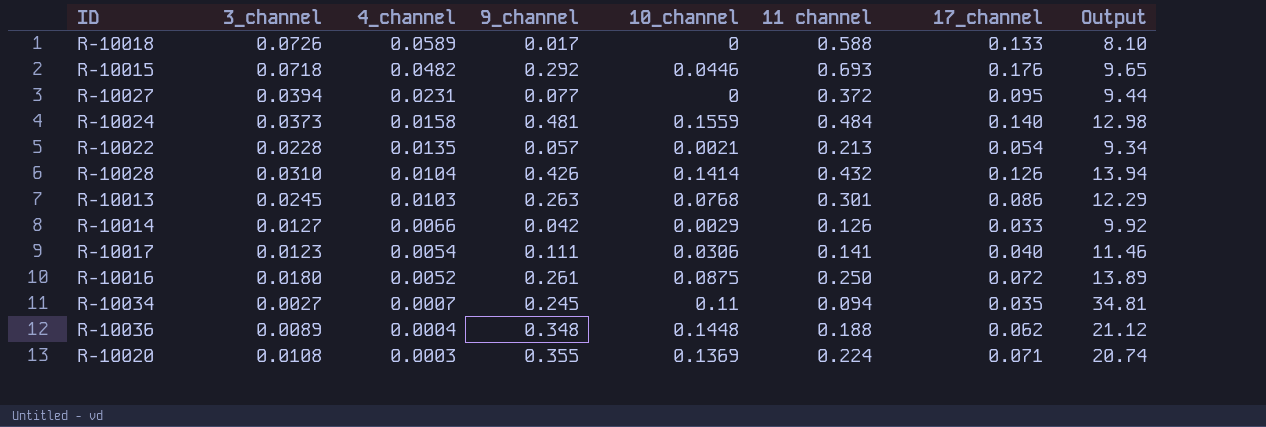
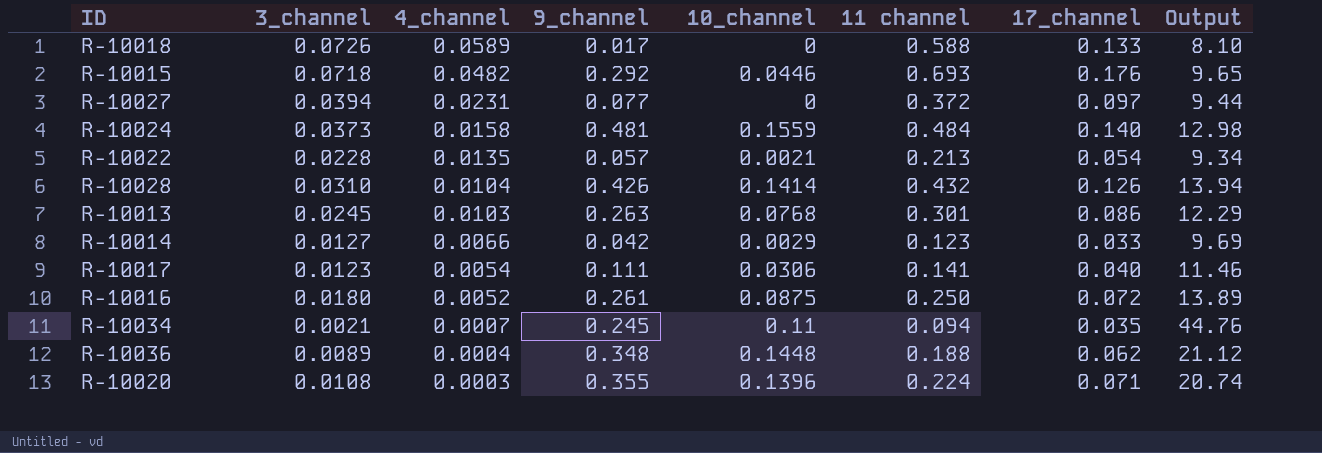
R-10027 | 17_channel: 0.095 -> 0.097
R-10014 | 11 channel: 0.126 -> 0.123
R-10014 | Output: 9.92 -> 9.69
R-10034 | 3_channel: 0.0027 -> 0.0021
R-10034 | Output: 34.81 -> 44.76
R-10020 | 10_channel: 0.1369 -> 0.1396

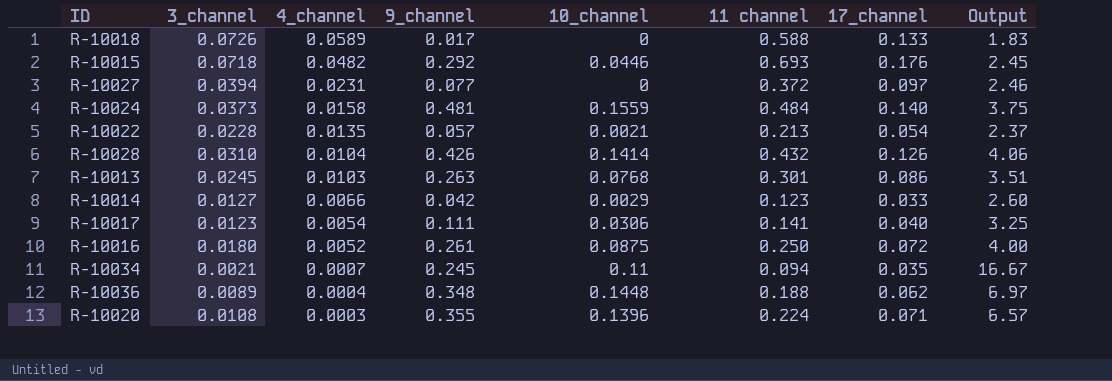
column Output | formula: [11 channel] / [3_channel] -> [17_channel] / [3_channel]

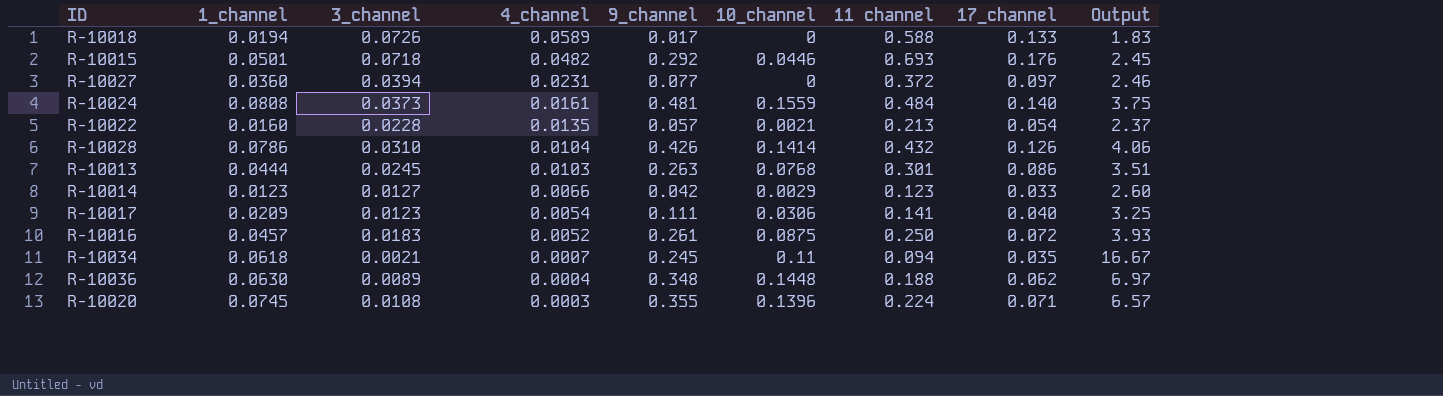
column 1_channel | position: none -> 2
R-10024 | 4_channel: 0.0158 -> 0.0161
R-10016 | 3_channel: 0.0180 -> 0.0183
R-10016 | Output: 4.00 -> 3.93

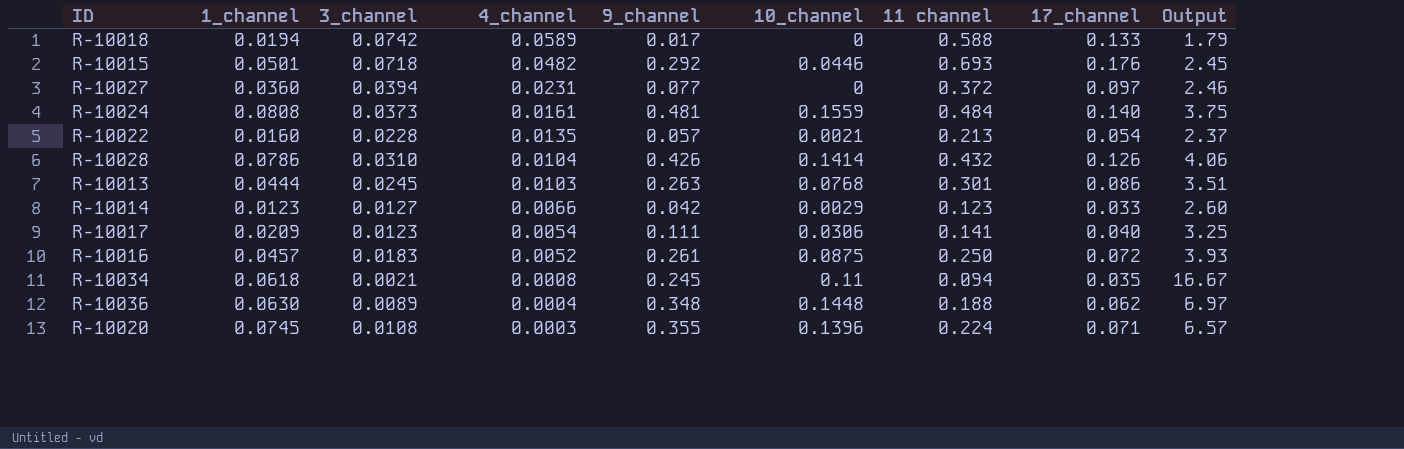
R-10018 | 3_channel: 0.0726 -> 0.0742
R-10018 | Output: 1.83 -> 1.79
R-10034 | 4_channel: 0.0007 -> 0.0008

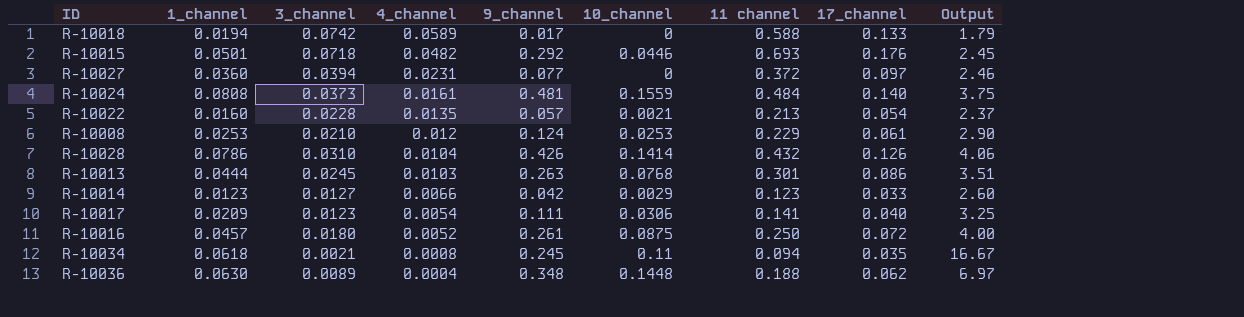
row R-10020: 0.0745 | 0.0108 | 0.0003 | 0.355 | 0.1396 | 0.224 | 0.071 | 6.57 -> none
row R-10008: none -> 0.0253 | 0.0210 | 0.012 | 0.124 | 0.0253 | 0.229 | 0.061 | 2.90
R-10016 | 3_channel: 0.0183 -> 0.0180
R-10016 | Output: 3.93 -> 4.00

